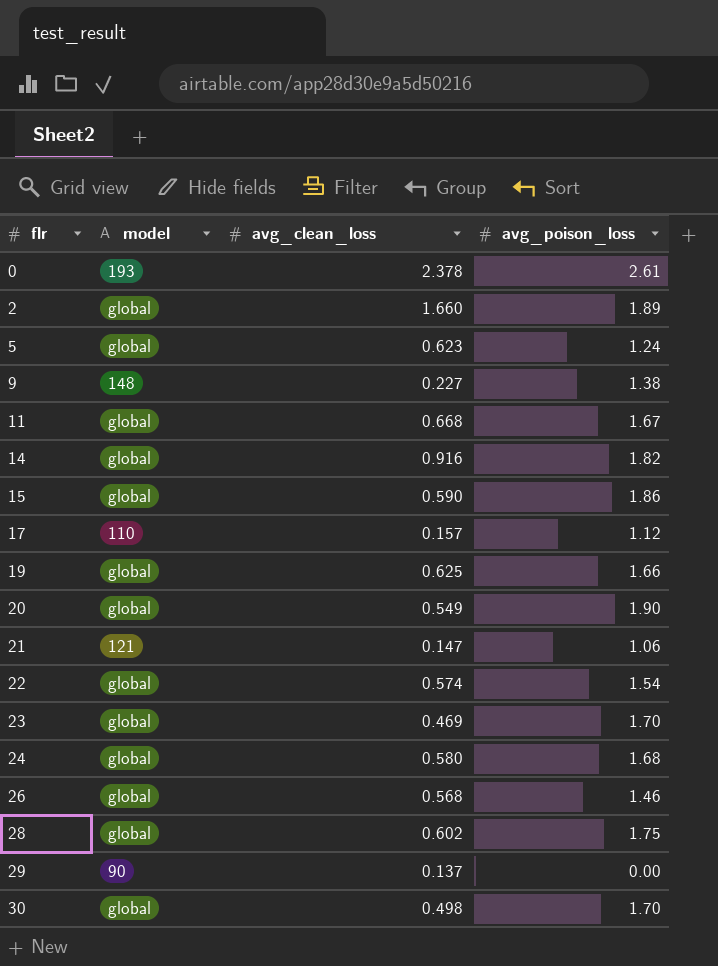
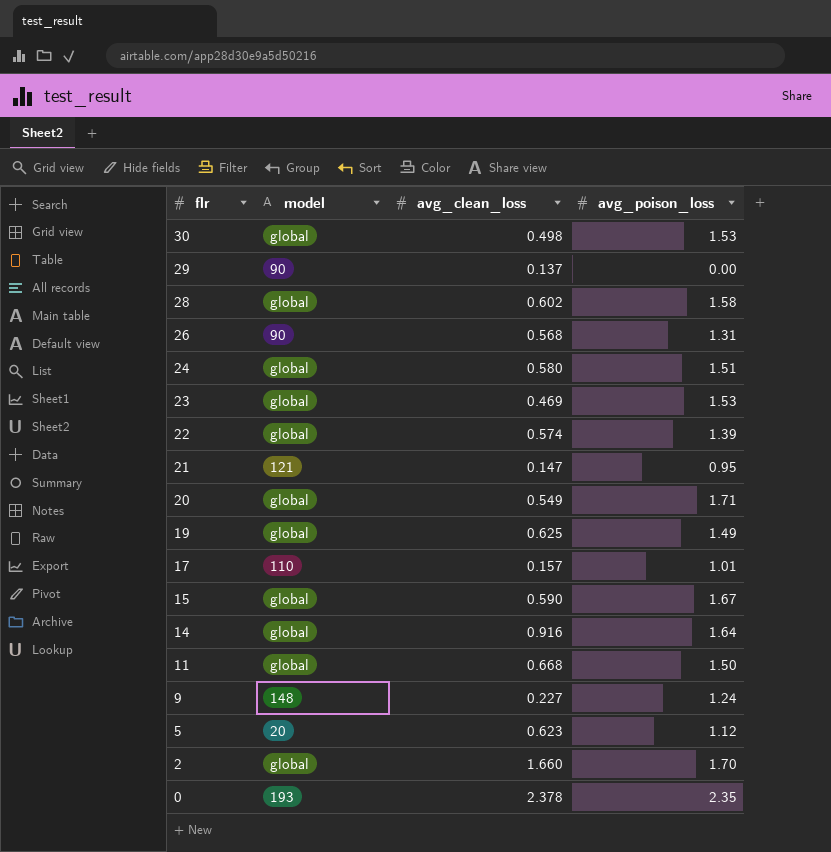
row order: flr ascending -> flr descending
30 | avg_poison_loss: 1.70 -> 1.53
28 | avg_poison_loss: 1.75 -> 1.58
26 | model: global -> 90
26 | avg_poison_loss: 1.46 -> 1.31
24 | avg_poison_loss: 1.68 -> 1.51
23 | avg_poison_loss: 1.70 -> 1.53
22 | avg_poison_loss: 1.54 -> 1.39
21 | avg_poison_loss: 1.06 -> 0.95
20 | avg_poison_loss: 1.90 -> 1.71
19 | avg_poison_loss: 1.66 -> 1.49
17 | avg_poison_loss: 1.12 -> 1.01
15 | avg_poison_loss: 1.86 -> 1.67
14 | avg_poison_loss: 1.82 -> 1.64
11 | avg_poison_loss: 1.67 -> 1.50
9 | avg_poison_loss: 1.38 -> 1.24
5 | model: global -> 20
5 | avg_poison_loss: 1.24 -> 1.12
2 | avg_poison_loss: 1.89 -> 1.70
0 | avg_poison_loss: 2.61 -> 2.35

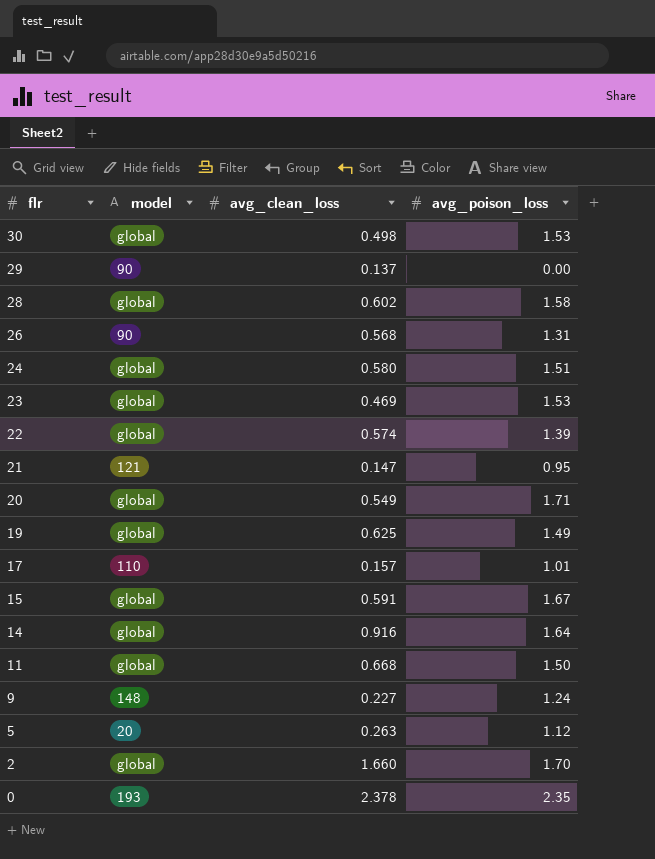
15 | avg_clean_loss: 0.590 -> 0.591
5 | avg_clean_loss: 0.623 -> 0.263

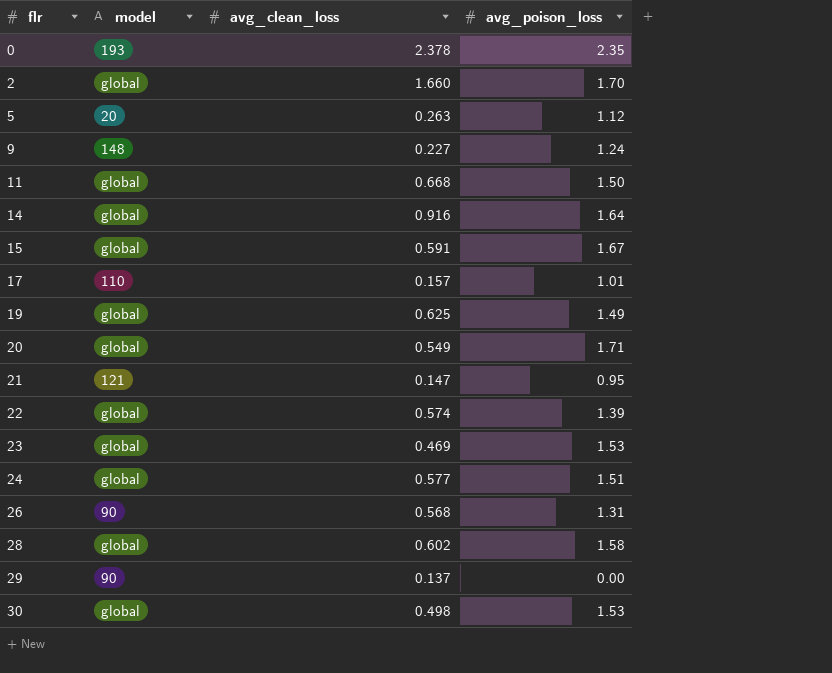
row order: flr descending -> flr ascending
24 | avg_clean_loss: 0.580 -> 0.577

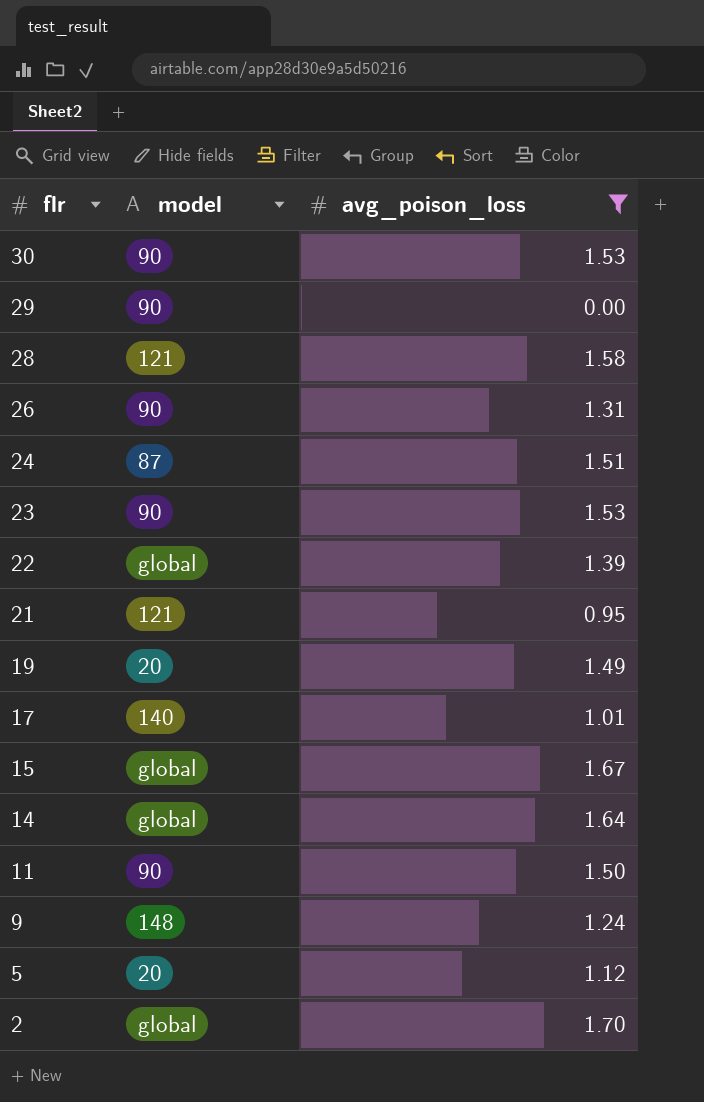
filter: none -> avg_poison_loss <= 1.70
row order: flr ascending -> flr descending
column avg_clean_loss | position: 3 -> none
30 | model: global -> 90
28 | model: global -> 121
24 | model: global -> 87
23 | model: global -> 90
19 | model: global -> 20
17 | model: 110 -> 140
11 | model: global -> 90

